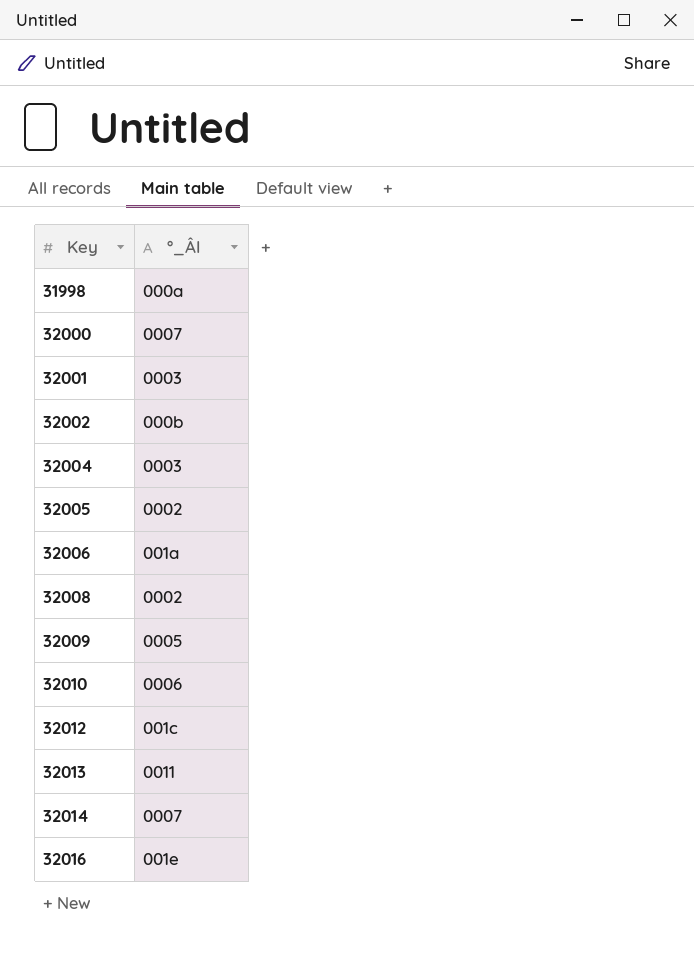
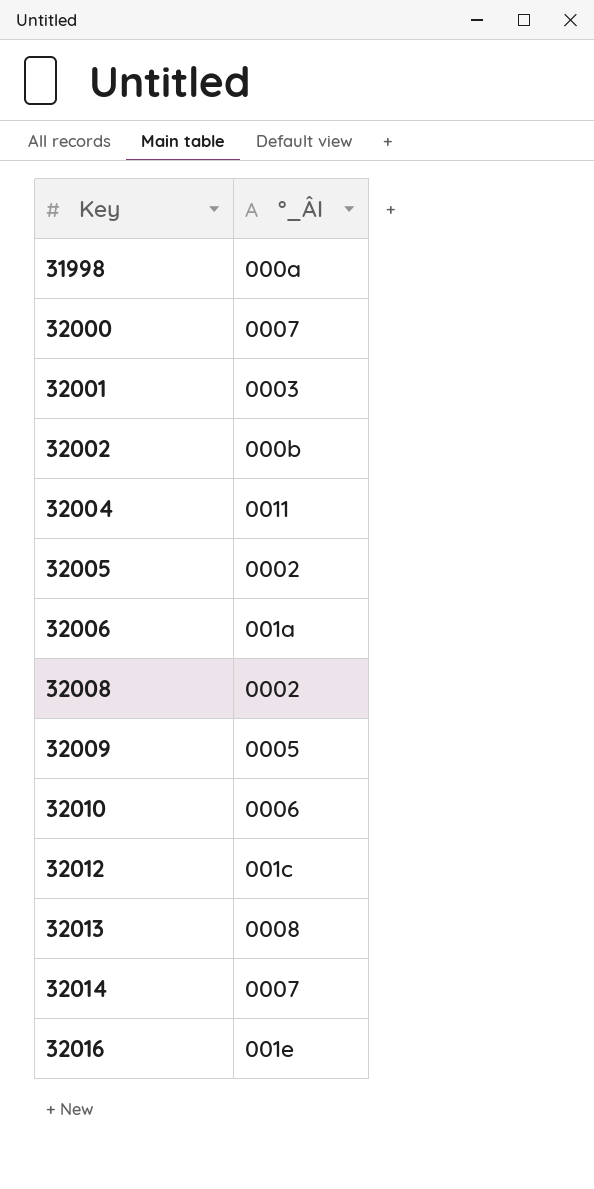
32004 | °_ÂI: 0003 -> 0011
32013 | °_ÂI: 0011 -> 0008

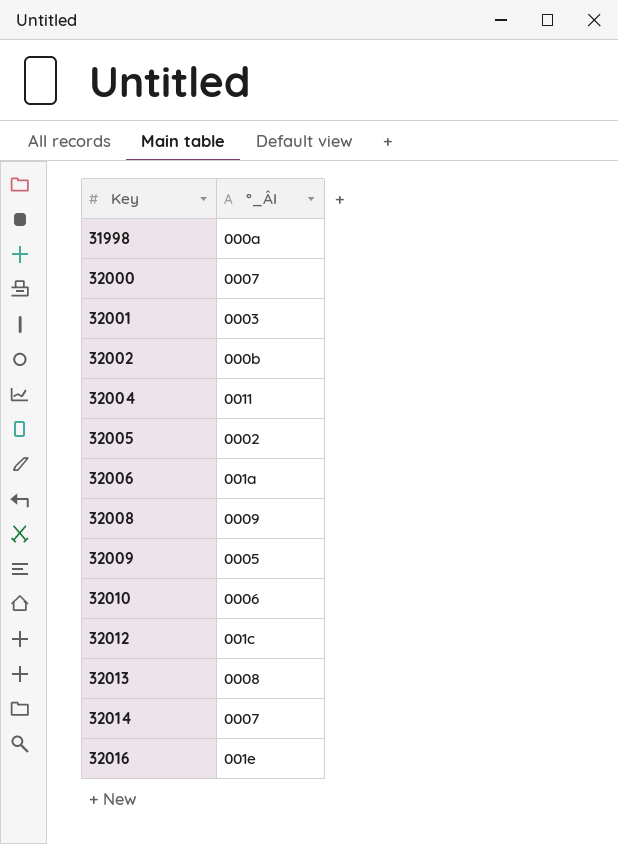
32008 | °_ÂI: 0002 -> 0009

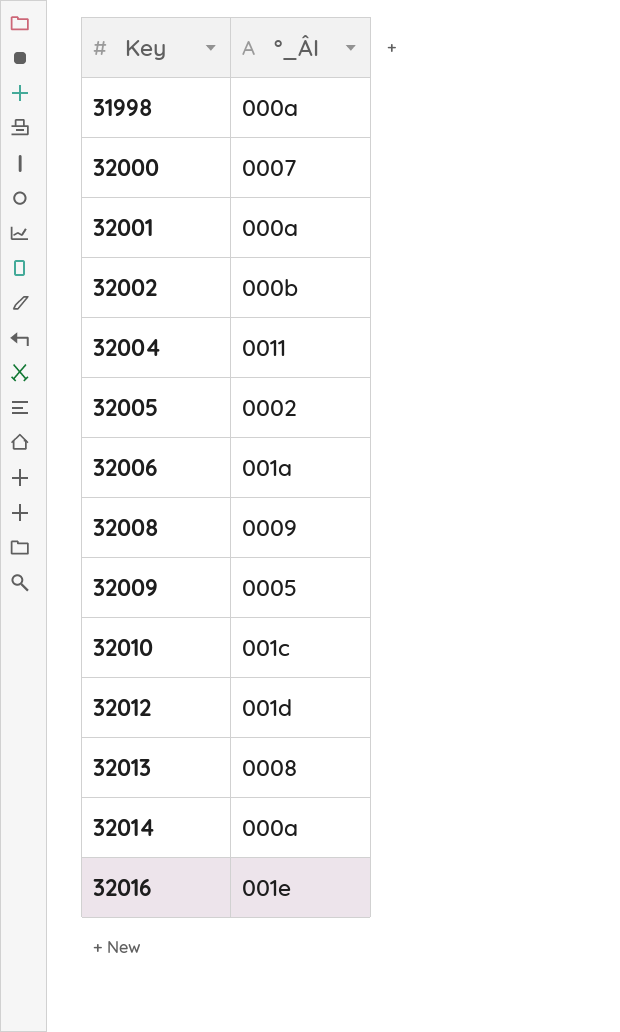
32001 | °_ÂI: 0003 -> 000a
32010 | °_ÂI: 0006 -> 001c
32012 | °_ÂI: 001c -> 001d
32014 | °_ÂI: 0007 -> 000a

